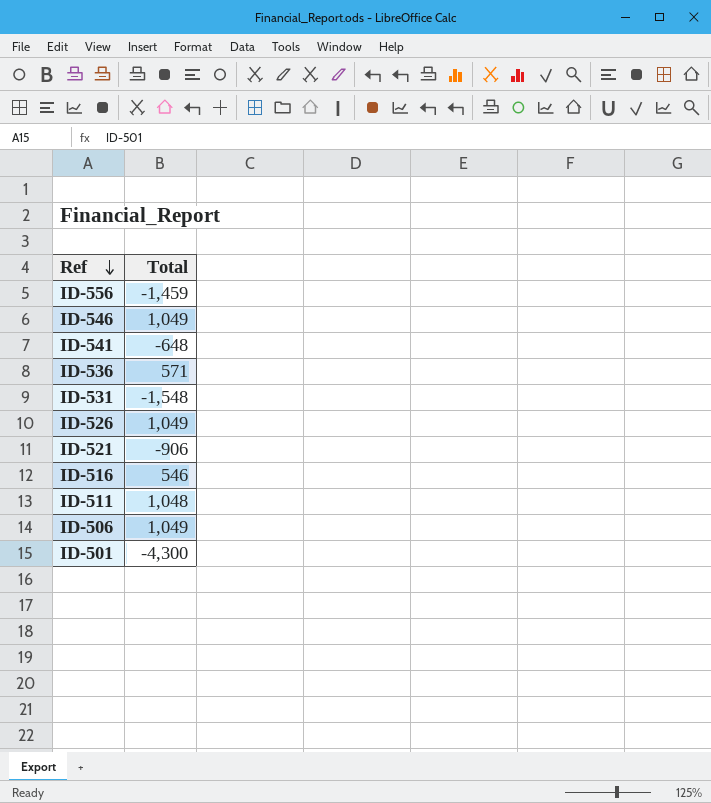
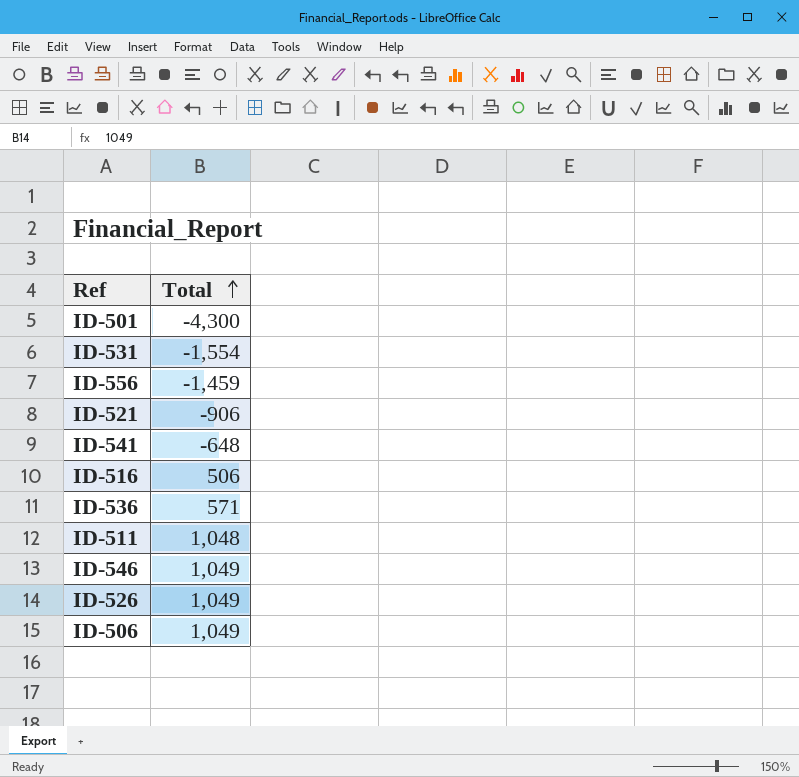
row order: Ref descending -> Total ascending
ID-531 | Total: -1,548 -> -1,554
ID-516 | Total: 546 -> 506

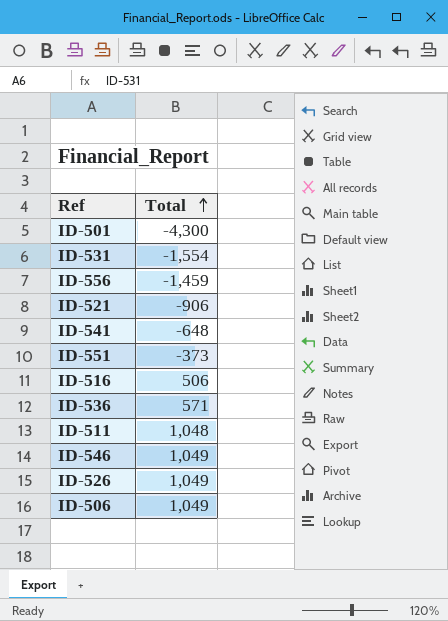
row ID-551: none -> -373

